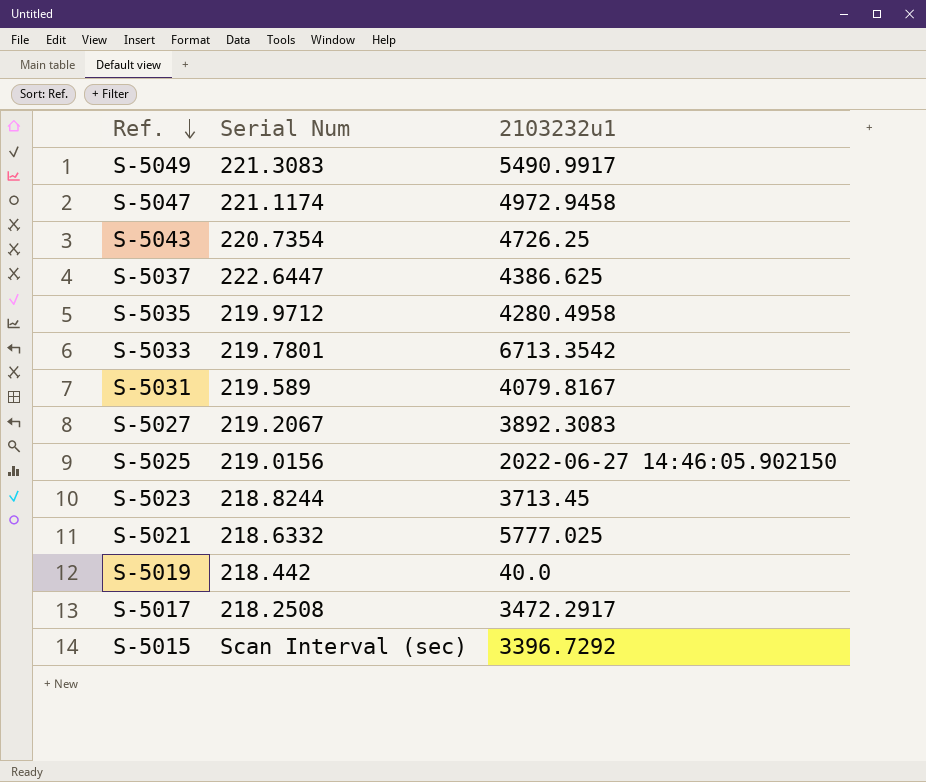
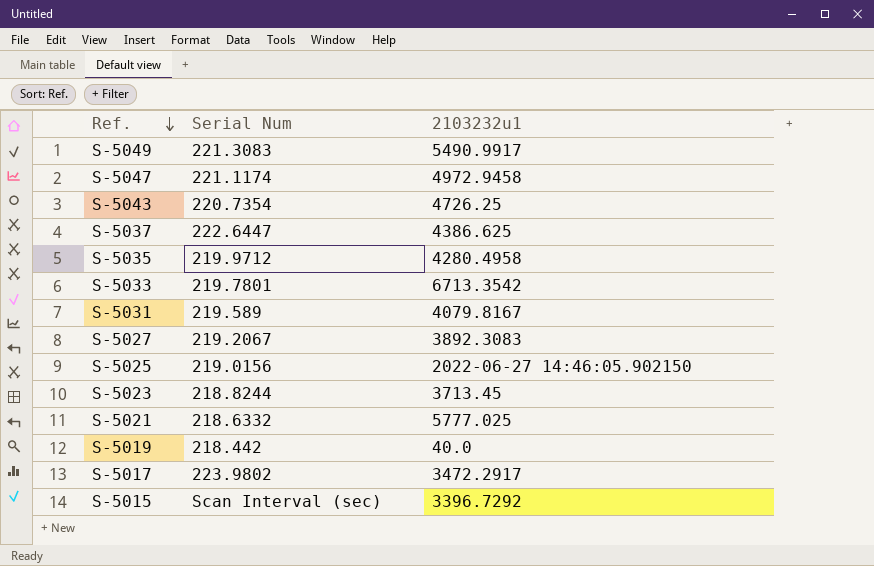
S-5017 | Serial Num: 218.2508 -> 223.9802

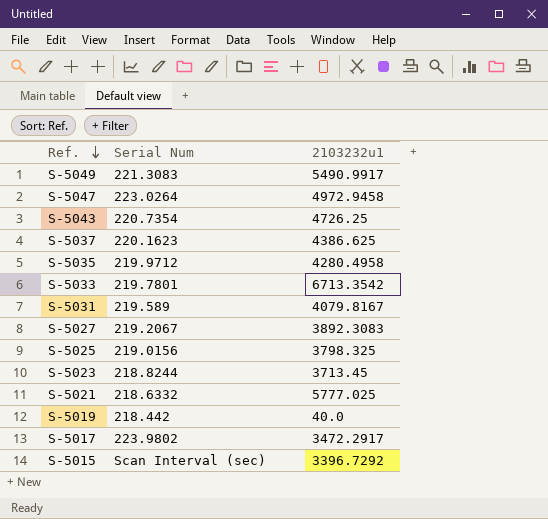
S-5047 | Serial Num: 221.1174 -> 223.0264
S-5037 | Serial Num: 222.6447 -> 220.1623
S-5025 | 2103232u1: 2022-06-27 14:46:05.902150 -> 3798.325

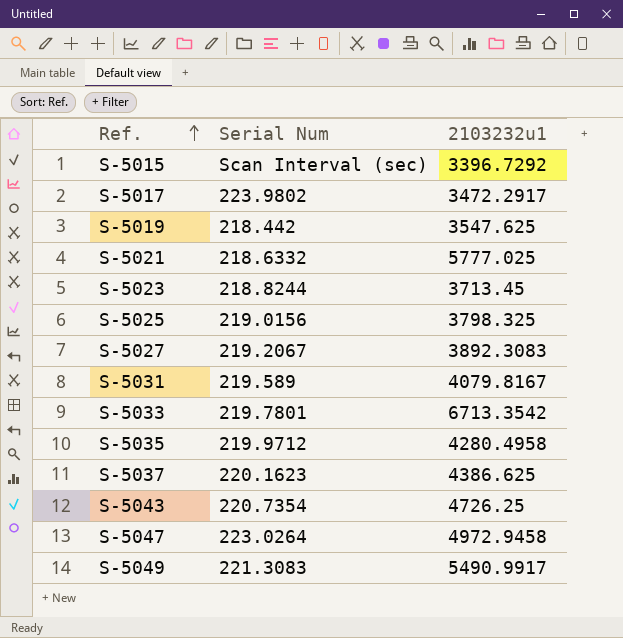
row order: Ref. descending -> Ref. ascending
S-5019 | 2103232u1: 40.0 -> 3547.625

